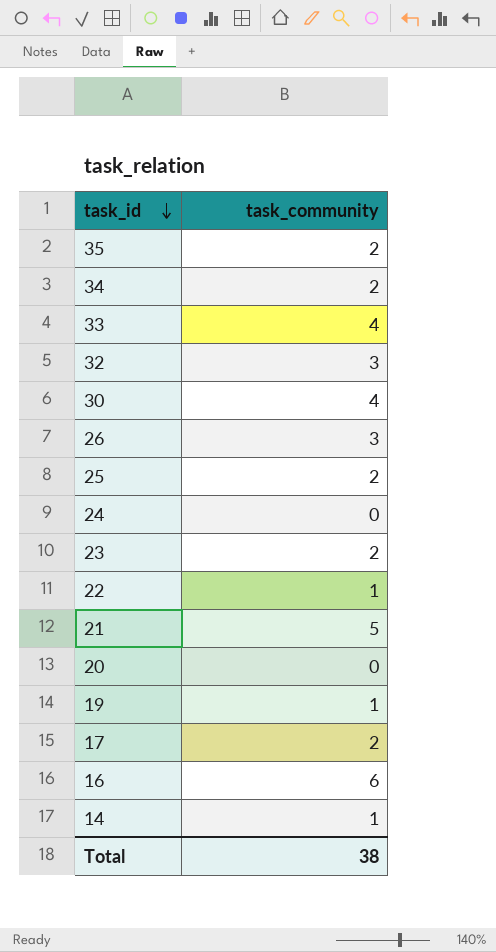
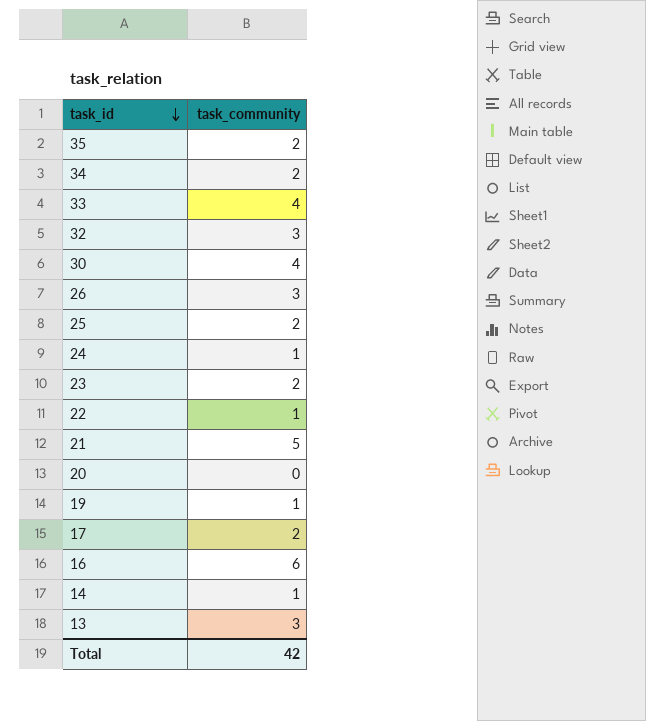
24 | task_community: 0 -> 1
row 13: none -> 3
Total | task_community: 38 -> 42

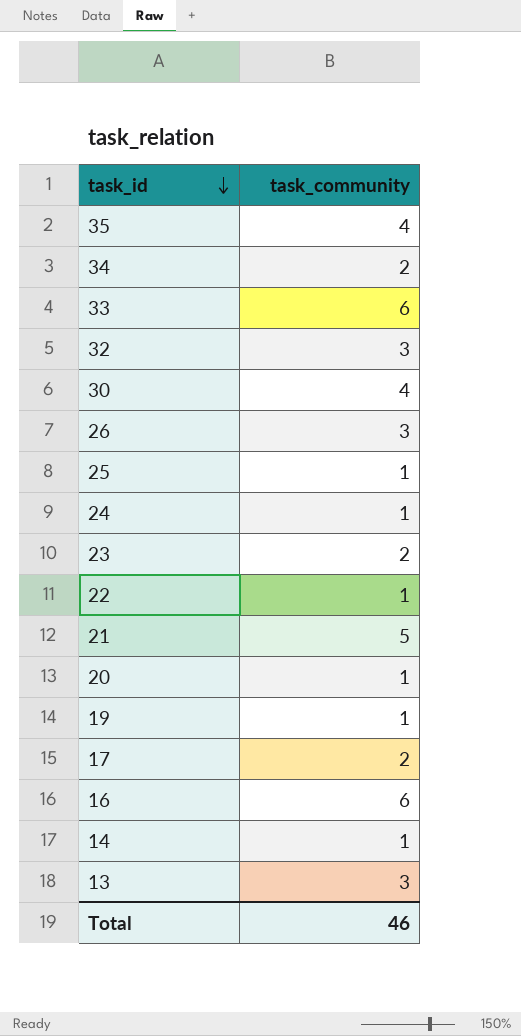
35 | task_community: 2 -> 4
33 | task_community: 4 -> 6
25 | task_community: 2 -> 1
20 | task_community: 0 -> 1
Total | task_community: 42 -> 46

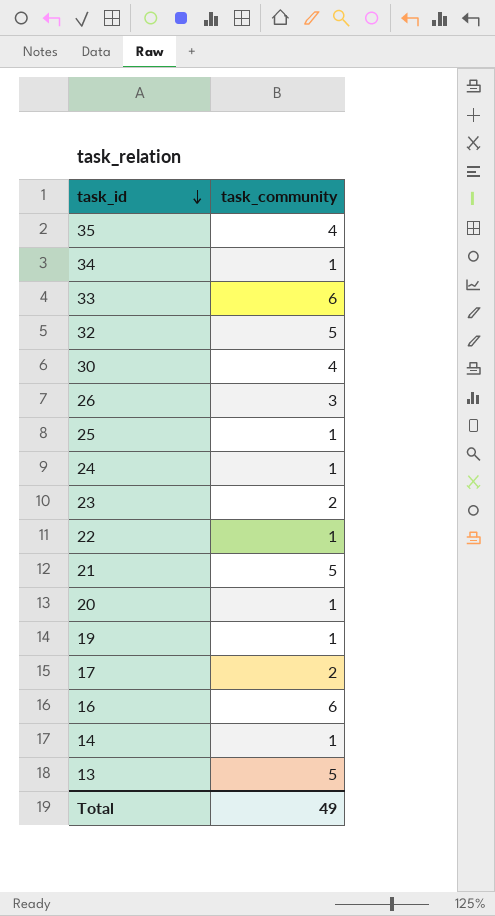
34 | task_community: 2 -> 1
32 | task_community: 3 -> 5
13 | task_community: 3 -> 5
Total | task_community: 46 -> 49

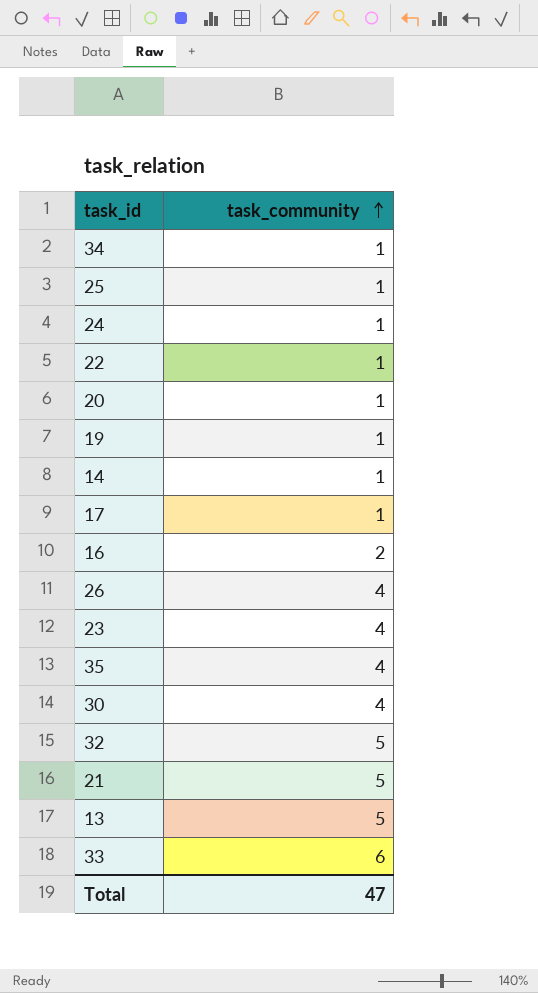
row order: task_id descending -> task_community ascending
17 | task_community: 2 -> 1
16 | task_community: 6 -> 2
26 | task_community: 3 -> 4
23 | task_community: 2 -> 4
Total | task_community: 49 -> 47

